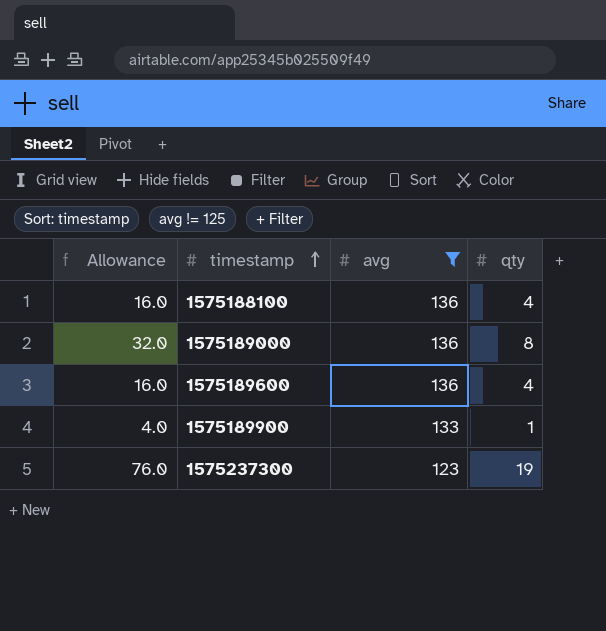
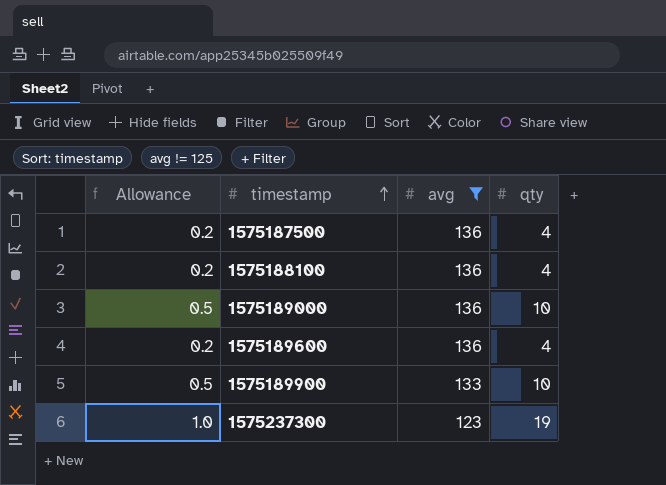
column Allowance | formula: [qty] * 4 -> [qty] * 0.05
row 1575187500: none -> 0.2 | 136 | 4
1575189000 | qty: 8 -> 10
1575189900 | qty: 1 -> 10

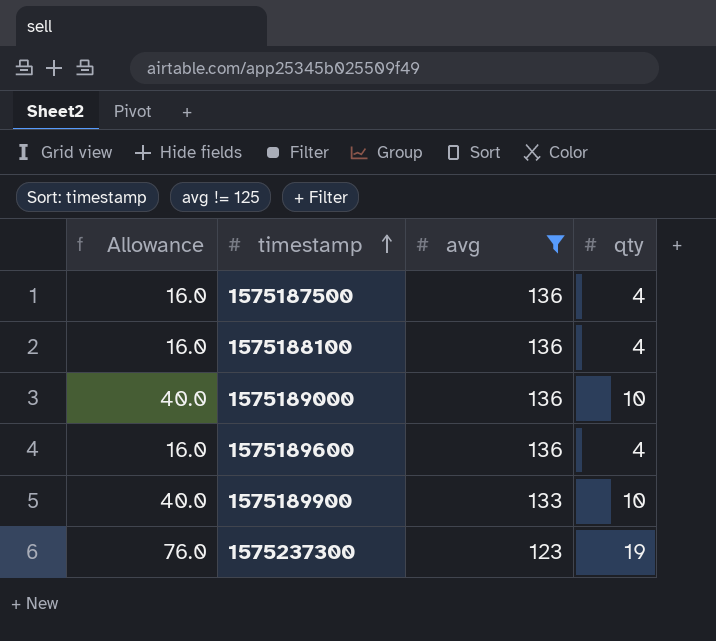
column Allowance | formula: [qty] * 0.05 -> [qty] * 4

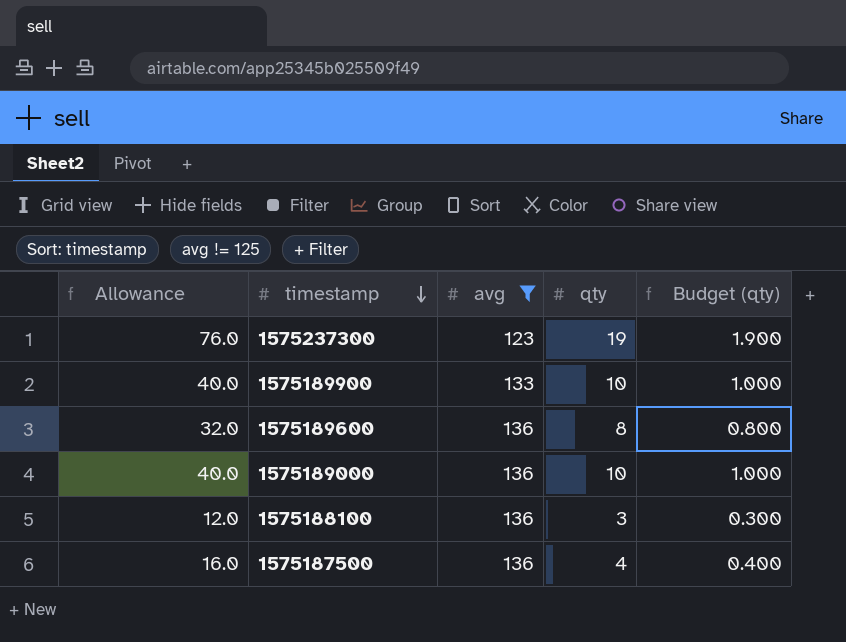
row order: timestamp ascending -> timestamp descending
column Budget (qty) | formula: none -> [qty] * 0.1
1575189600 | Allowance: 16.0 -> 32.0
1575189600 | qty: 4 -> 8
1575188100 | Allowance: 16.0 -> 12.0
1575188100 | qty: 4 -> 3

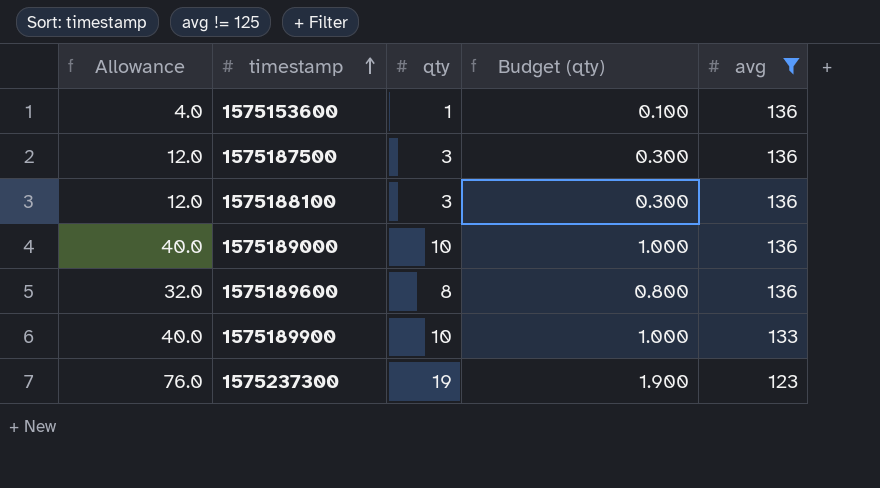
row order: timestamp descending -> timestamp ascending
column avg | position: 3 -> 5
row 1575153600: none -> 4.0 | 1 | 0.100 | 136
1575187500 | Allowance: 16.0 -> 12.0
1575187500 | qty: 4 -> 3
1575187500 | Budget (qty): 0.400 -> 0.300

